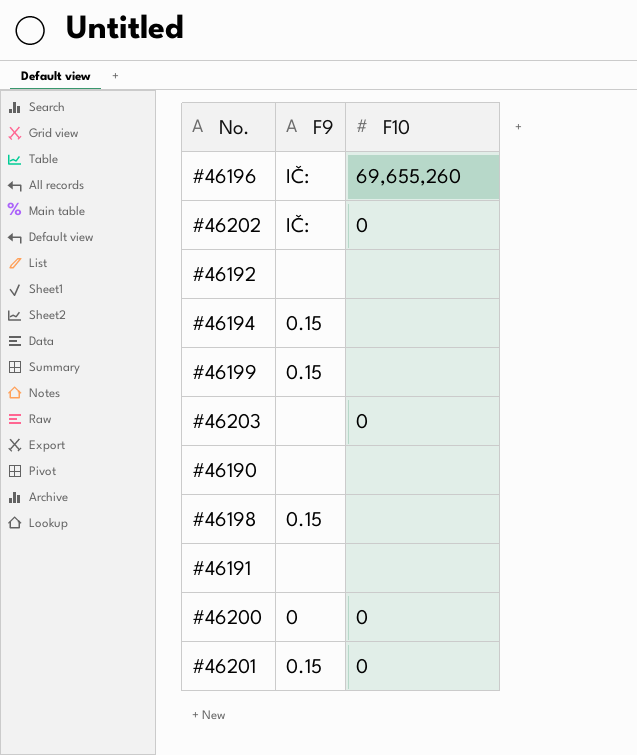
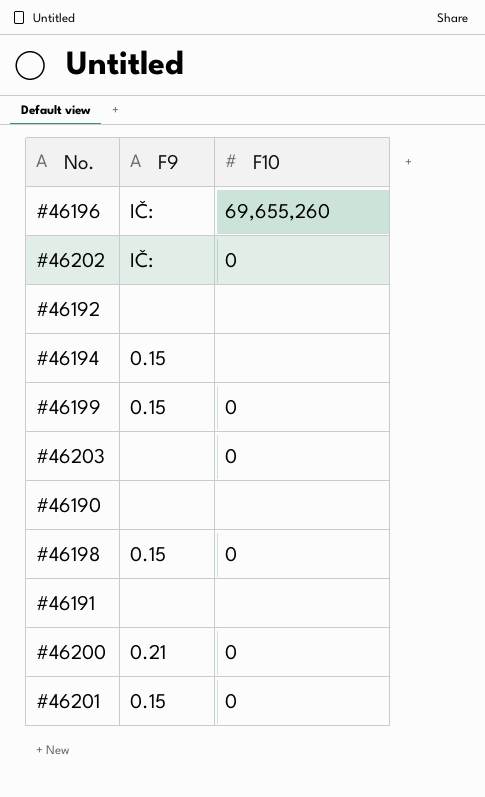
#46199 | F10: none -> 0
#46198 | F10: none -> 0
#46200 | F9: 0 -> 0.21

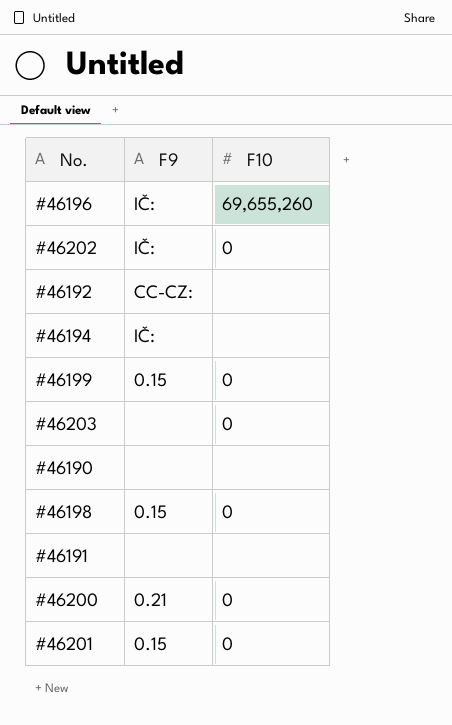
#46192 | F9: none -> CC-CZ:
#46194 | F9: 0.15 -> IČ:

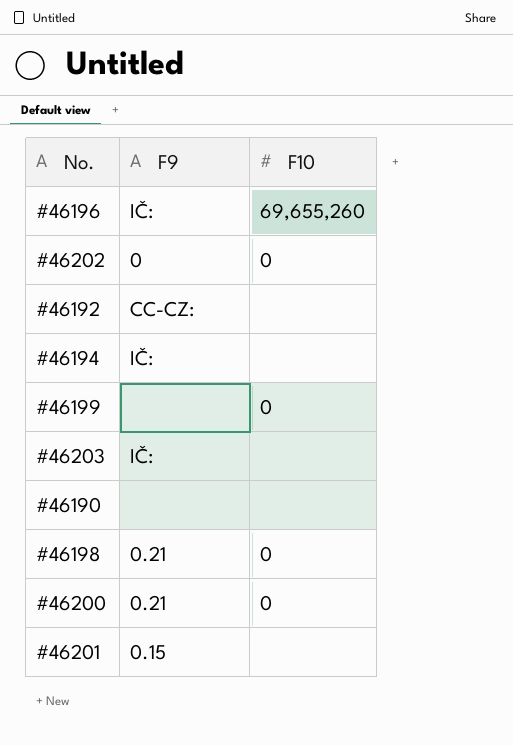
row #46191: none | none -> none
#46202 | F9: IČ: -> 0
#46199 | F9: 0.15 -> none
#46203 | F9: none -> IČ:
#46203 | F10: 0 -> none
#46198 | F9: 0.15 -> 0.21
#46201 | F10: 0 -> none

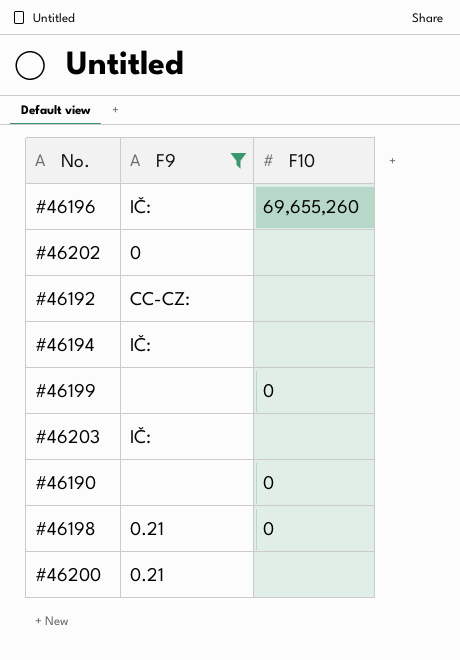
filter: none -> F9 != 0.15
#46202 | F10: 0 -> none
#46190 | F10: none -> 0
#46200 | F10: 0 -> none

